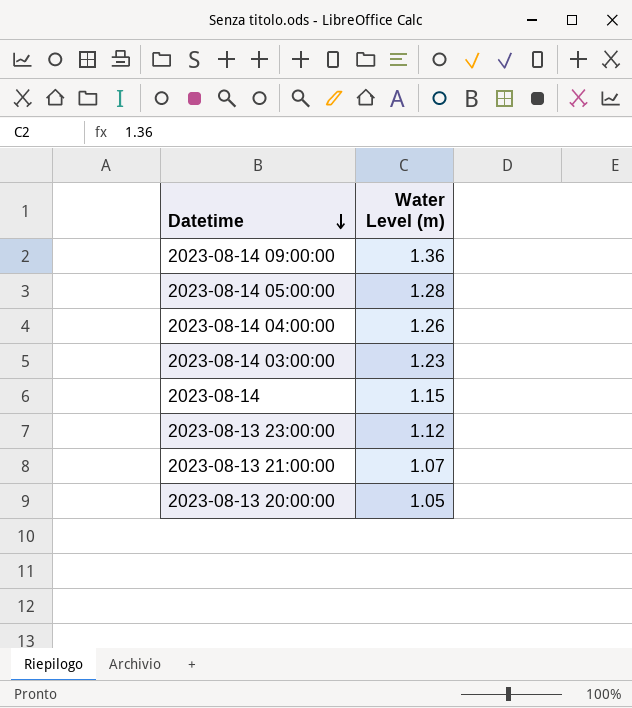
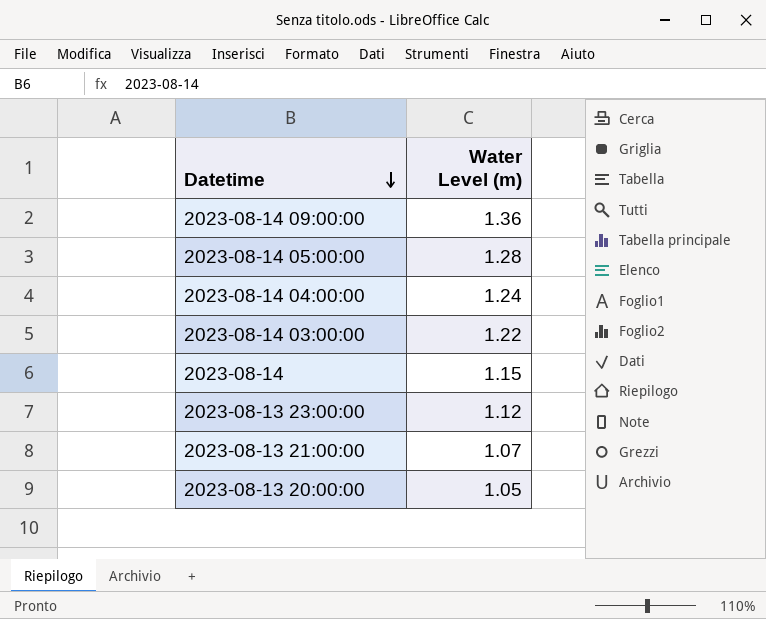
2023-08-14 04:00:00 | Water Level (m): 1.26 -> 1.24
2023-08-14 03:00:00 | Water Level (m): 1.23 -> 1.22

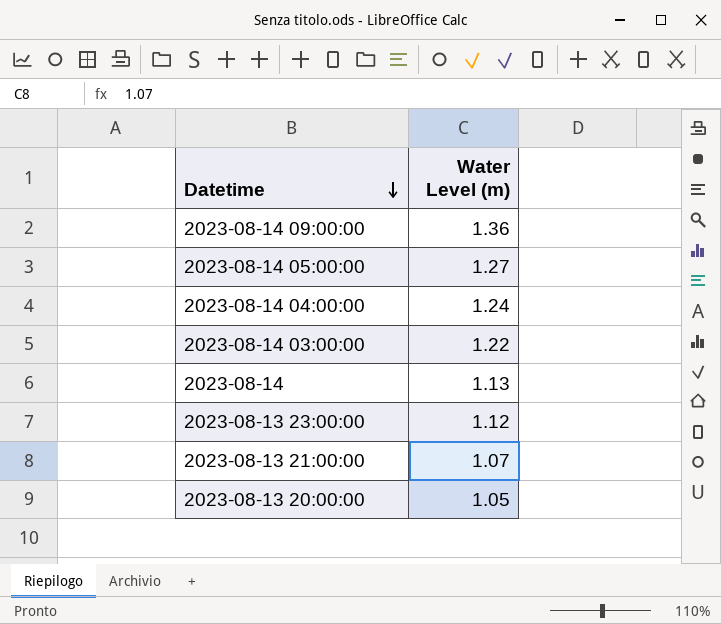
2023-08-14 05:00:00 | Water Level (m): 1.28 -> 1.27
2023-08-14 | Water Level (m): 1.15 -> 1.13

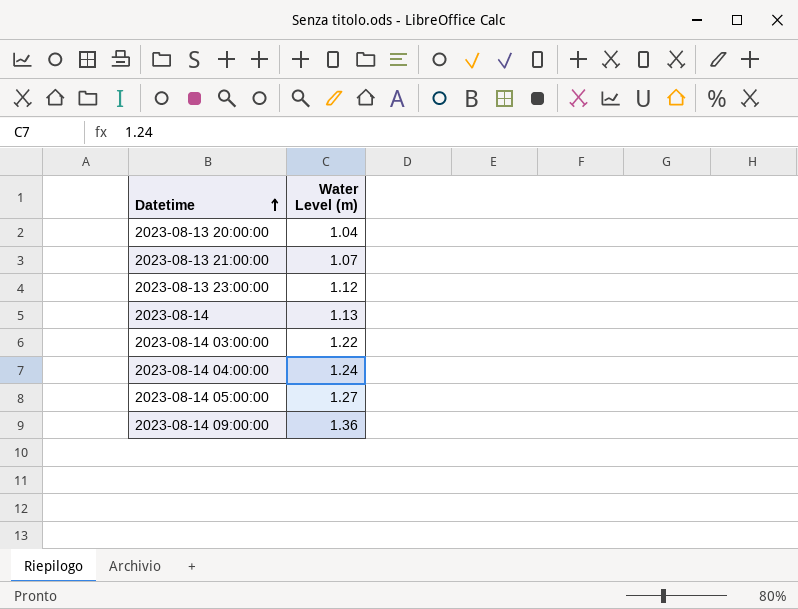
row order: Datetime descending -> Datetime ascending
2023-08-13 20:00:00 | Water Level (m): 1.05 -> 1.04

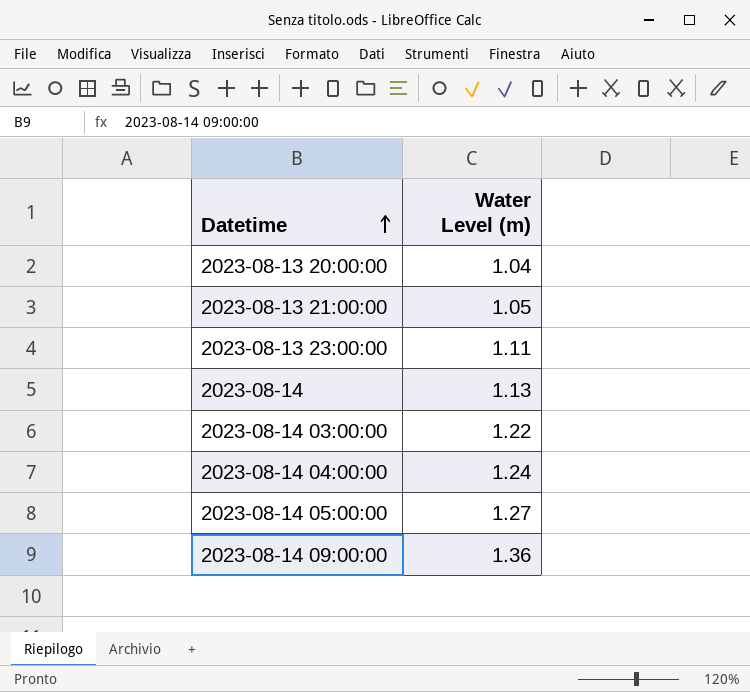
2023-08-13 21:00:00 | Water Level (m): 1.07 -> 1.05
2023-08-13 23:00:00 | Water Level (m): 1.12 -> 1.11

